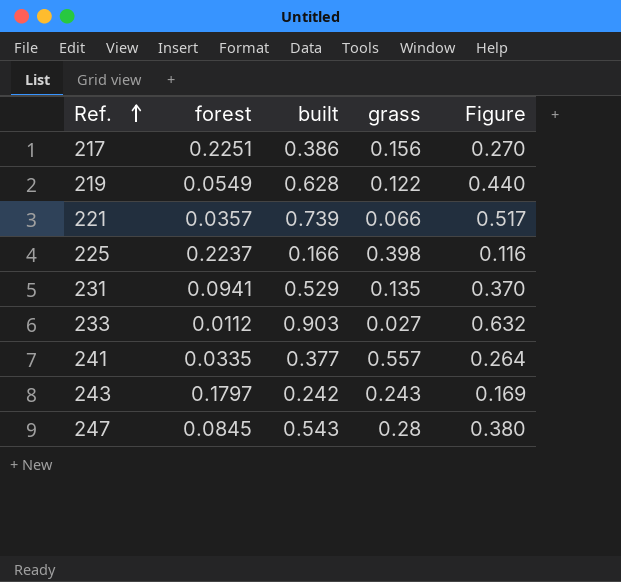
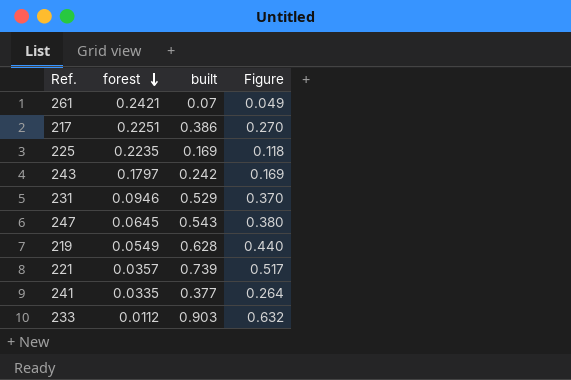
row order: Ref. ascending -> forest descending
column grass | position: 4 -> none
row 261: none -> 0.2421 | 0.07 | 0.049
225 | forest: 0.2237 -> 0.2235
225 | built: 0.166 -> 0.169
225 | Figure: 0.116 -> 0.118
231 | forest: 0.0941 -> 0.0946
247 | forest: 0.0845 -> 0.0645

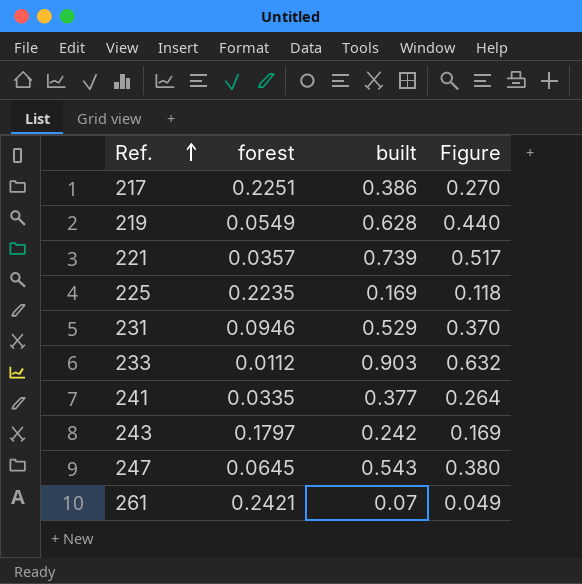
row order: forest descending -> Ref. ascending

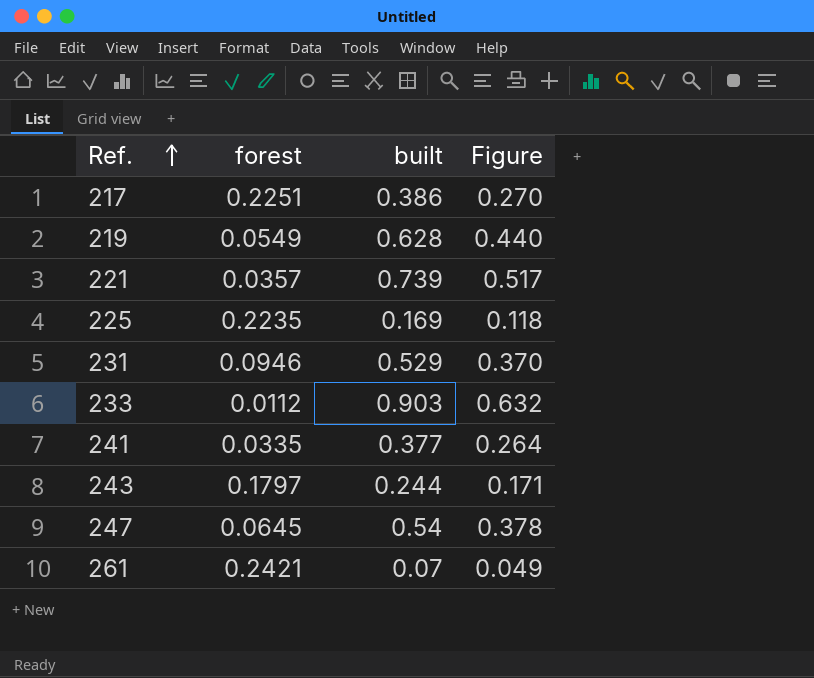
243 | built: 0.242 -> 0.244
243 | Figure: 0.169 -> 0.171
247 | built: 0.543 -> 0.54
247 | Figure: 0.380 -> 0.378

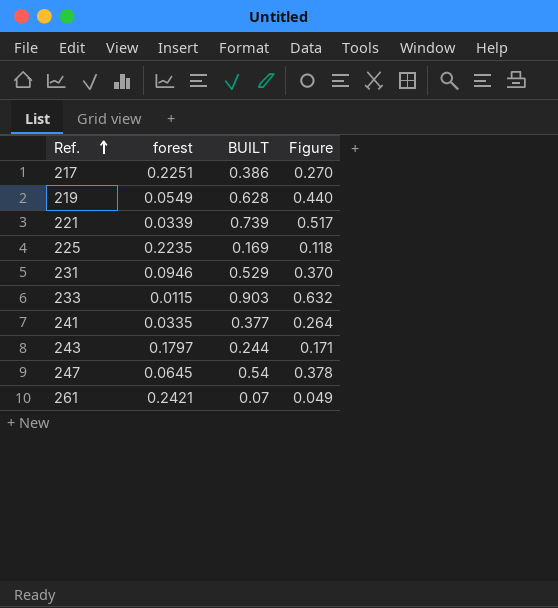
column name: built -> BUILT
221 | forest: 0.0357 -> 0.0339
233 | forest: 0.0112 -> 0.0115

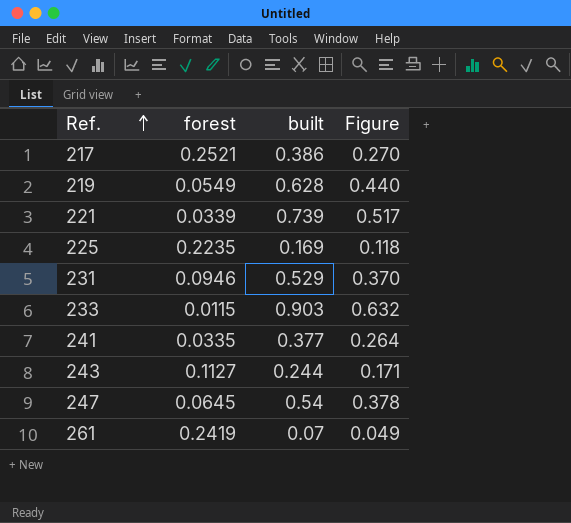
column name: BUILT -> built
217 | forest: 0.2251 -> 0.2521
243 | forest: 0.1797 -> 0.1127
261 | forest: 0.2421 -> 0.2419

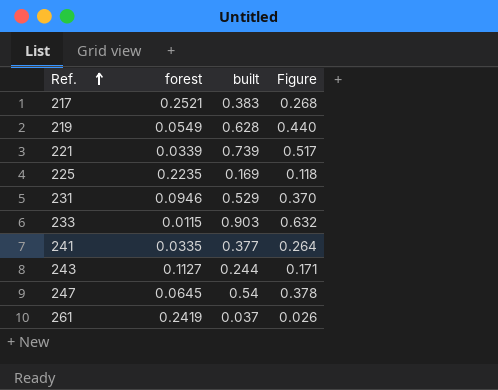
217 | built: 0.386 -> 0.383
217 | Figure: 0.270 -> 0.268
261 | built: 0.07 -> 0.037
261 | Figure: 0.049 -> 0.026

